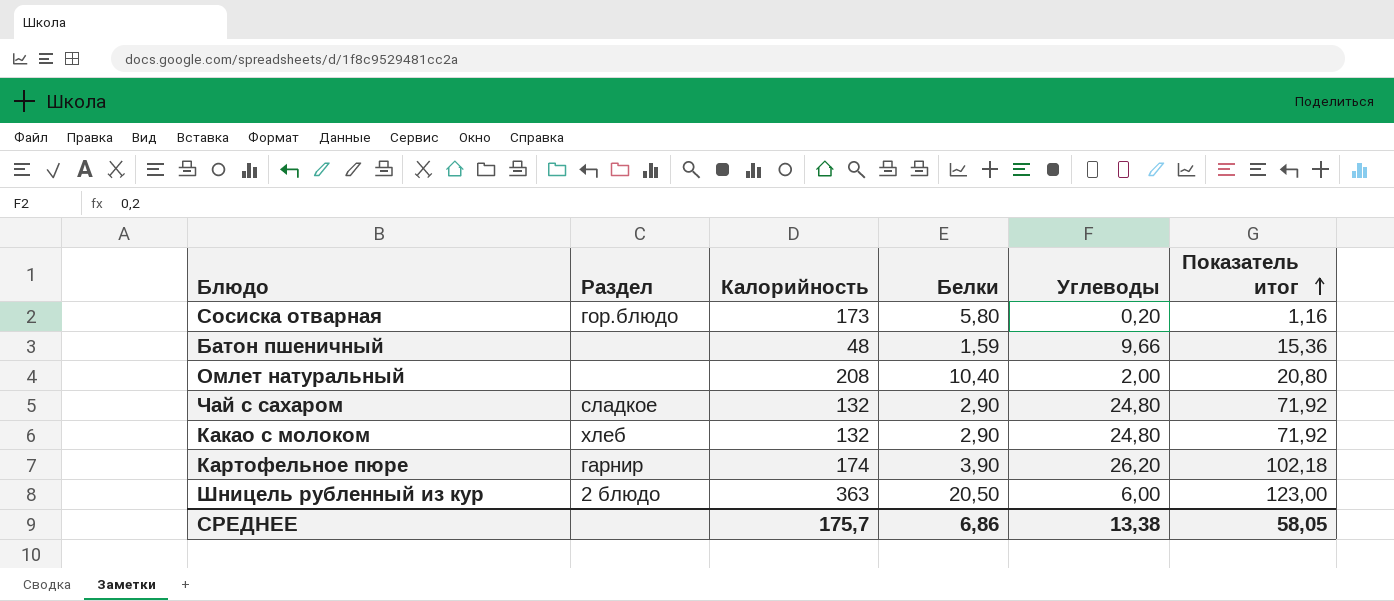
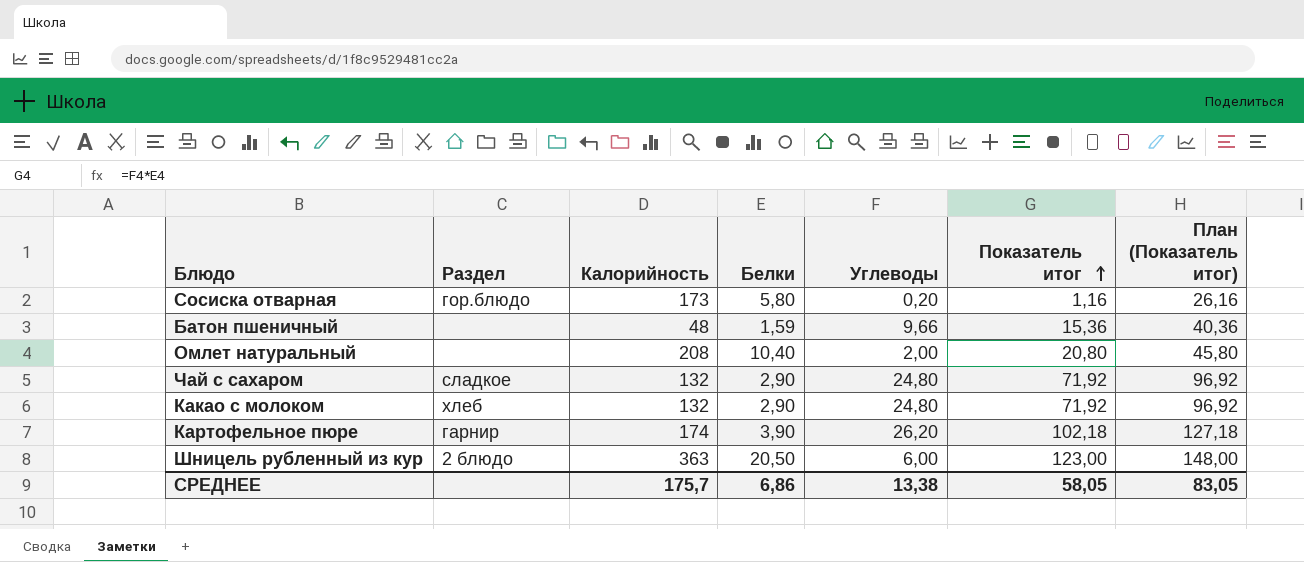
column План (Показатель итог) | formula: none -> [Показатель итог] + 25

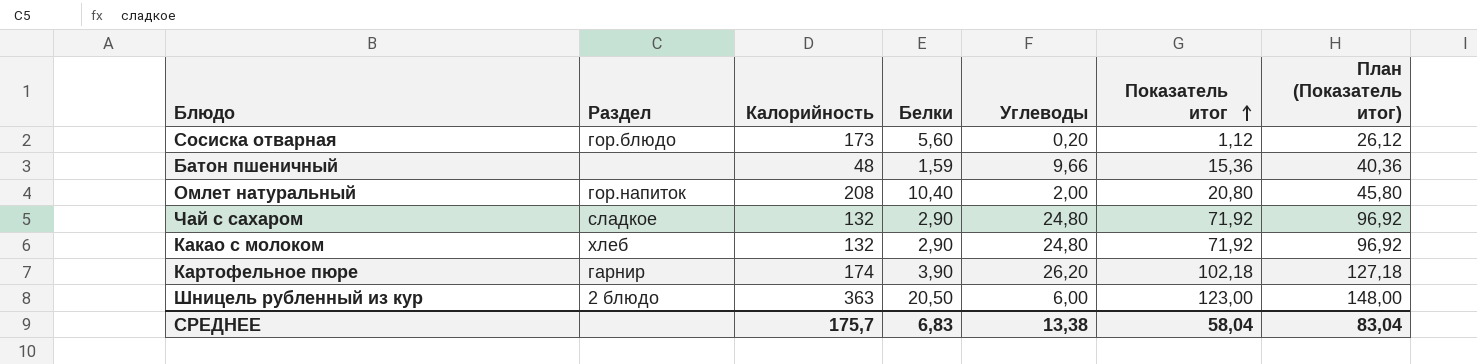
Сосиска отварная | Белки: 5,80 -> 5,60
Сосиска отварная | Показатель итог: 1,16 -> 1,12
Сосиска отварная | План (Показатель итог): 26,16 -> 26,12
Омлет натуральный | Раздел: none -> гор.напиток
СРЕДНЕЕ | Белки: 6,86 -> 6,83
СРЕДНЕЕ | Показатель итог: 58,05 -> 58,04
СРЕДНЕЕ | План (Показатель итог): 83,05 -> 83,04

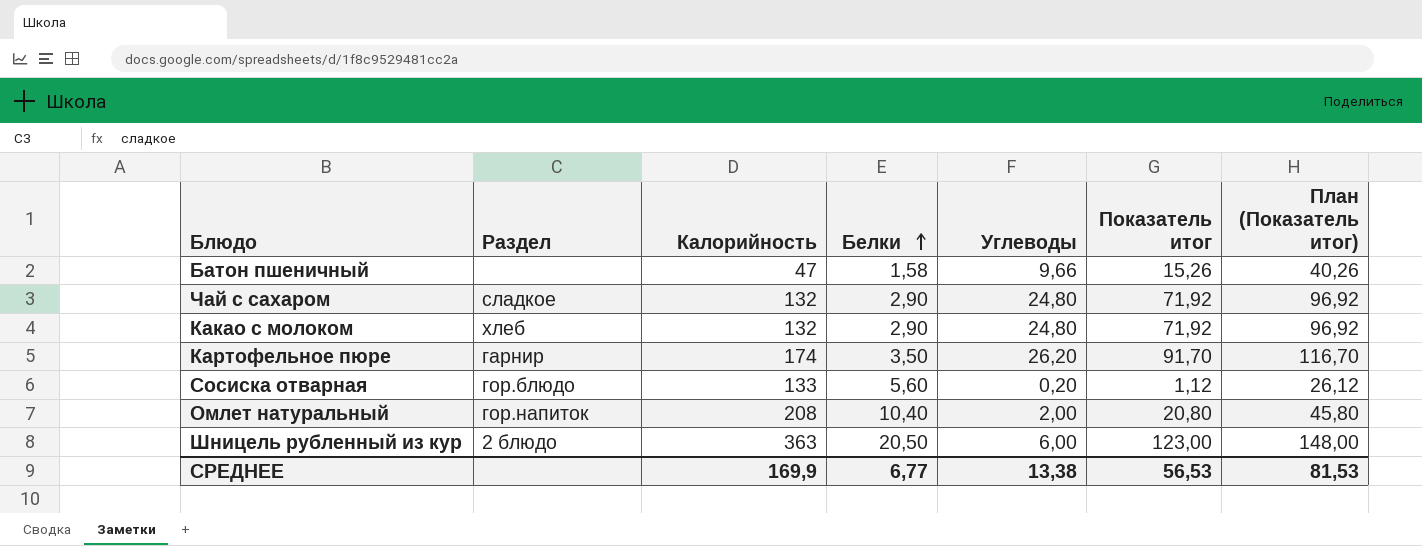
row order: Показатель итог ascending -> Белки ascending
Батон пшеничный | Калорийность: 48 -> 47
Батон пшеничный | Белки: 1,59 -> 1,58
Батон пшеничный | Показатель итог: 15,36 -> 15,26
Батон пшеничный | План (Показатель итог): 40,36 -> 40,26
Картофельное пюре | Белки: 3,90 -> 3,50
Картофельное пюре | Показатель итог: 102,18 -> 91,70
Картофельное пюре | План (Показатель итог): 127,18 -> 116,70
Сосиска отварная | Калорийность: 173 -> 133
СРЕДНЕЕ | Калорийность: 175,7 -> 169,9
СРЕДНЕЕ | Белки: 6,83 -> 6,77
СРЕДНЕЕ | Показатель итог: 58,04 -> 56,53
СРЕДНЕЕ | План (Показатель итог): 83,04 -> 81,53

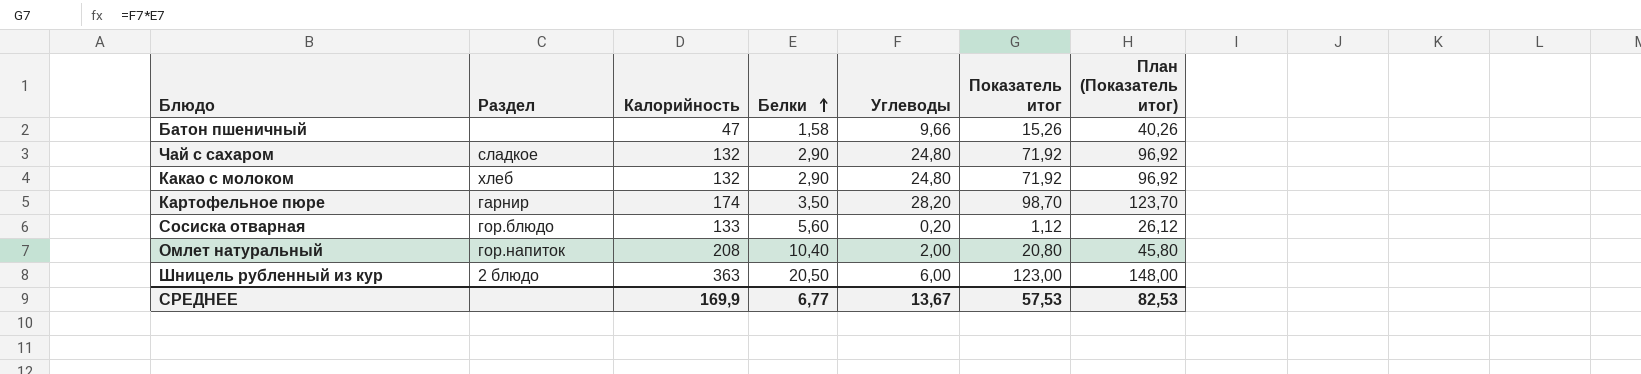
Картофельное пюре | Углеводы: 26,20 -> 28,20
Картофельное пюре | Показатель итог: 91,70 -> 98,70
Картофельное пюре | План (Показатель итог): 116,70 -> 123,70
СРЕДНЕЕ | Углеводы: 13,38 -> 13,67
СРЕДНЕЕ | Показатель итог: 56,53 -> 57,53
СРЕДНЕЕ | План (Показатель итог): 81,53 -> 82,53

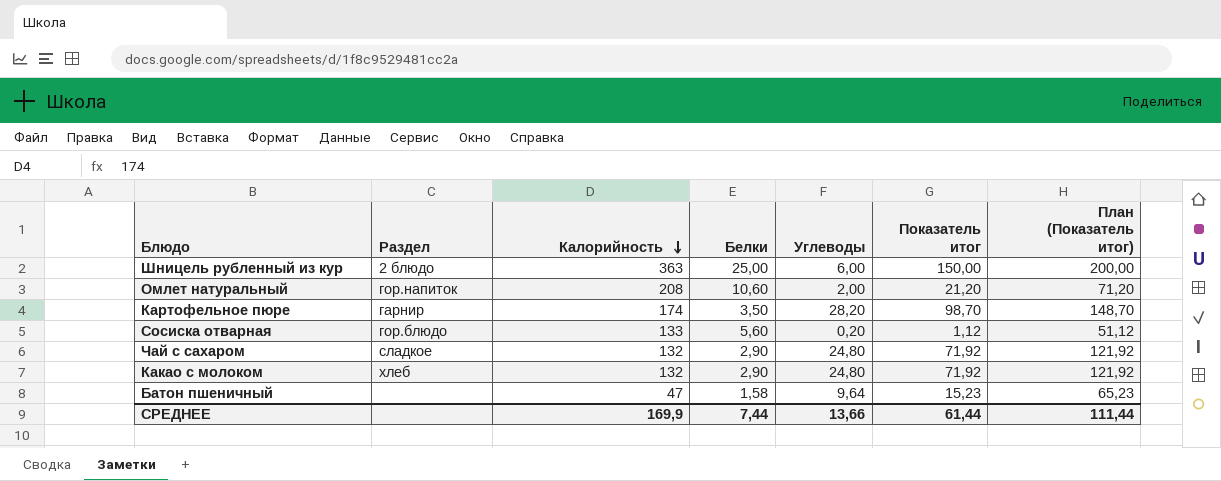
row order: Белки ascending -> Калорийность descending
column План (Показатель итог) | formula: [Показатель итог] + 25 -> [Показатель итог] + 50
Шницель рубленный из кур | Белки: 20,50 -> 25,00
Шницель рубленный из кур | Показатель итог: 123,00 -> 150,00
Омлет натуральный | Белки: 10,40 -> 10,60
Омлет натуральный | Показатель итог: 20,80 -> 21,20
Батон пшеничный | Углеводы: 9,66 -> 9,64
Батон пшеничный | Показатель итог: 15,26 -> 15,23
СРЕДНЕЕ | Белки: 6,77 -> 7,44
СРЕДНЕЕ | Углеводы: 13,67 -> 13,66
СРЕДНЕЕ | Показатель итог: 57,53 -> 61,44
СРЕДНЕЕ | План (Показатель итог): 82,53 -> 111,44

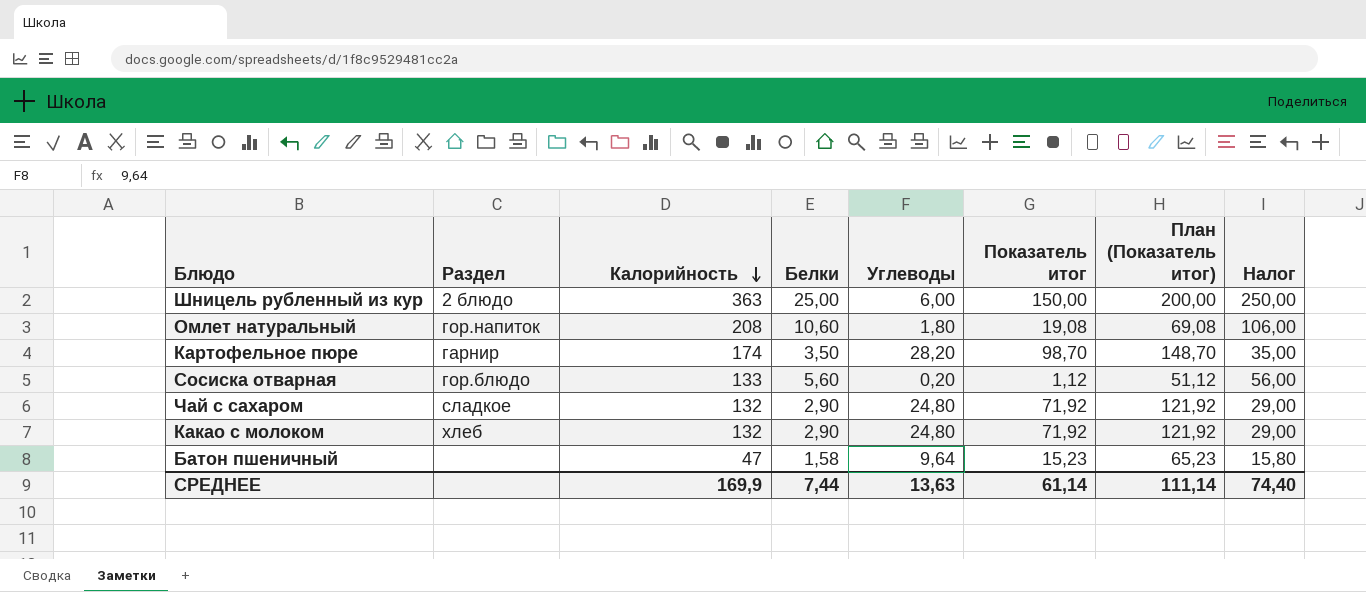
column Налог | formula: none -> [Белки] * 10
Омлет натуральный | Углеводы: 2,00 -> 1,80
Омлет натуральный | Показатель итог: 21,20 -> 19,08
Омлет натуральный | План (Показатель итог): 71,20 -> 69,08
СРЕДНЕЕ | Углеводы: 13,66 -> 13,63
СРЕДНЕЕ | Показатель итог: 61,44 -> 61,14
СРЕДНЕЕ | План (Показатель итог): 111,44 -> 111,14

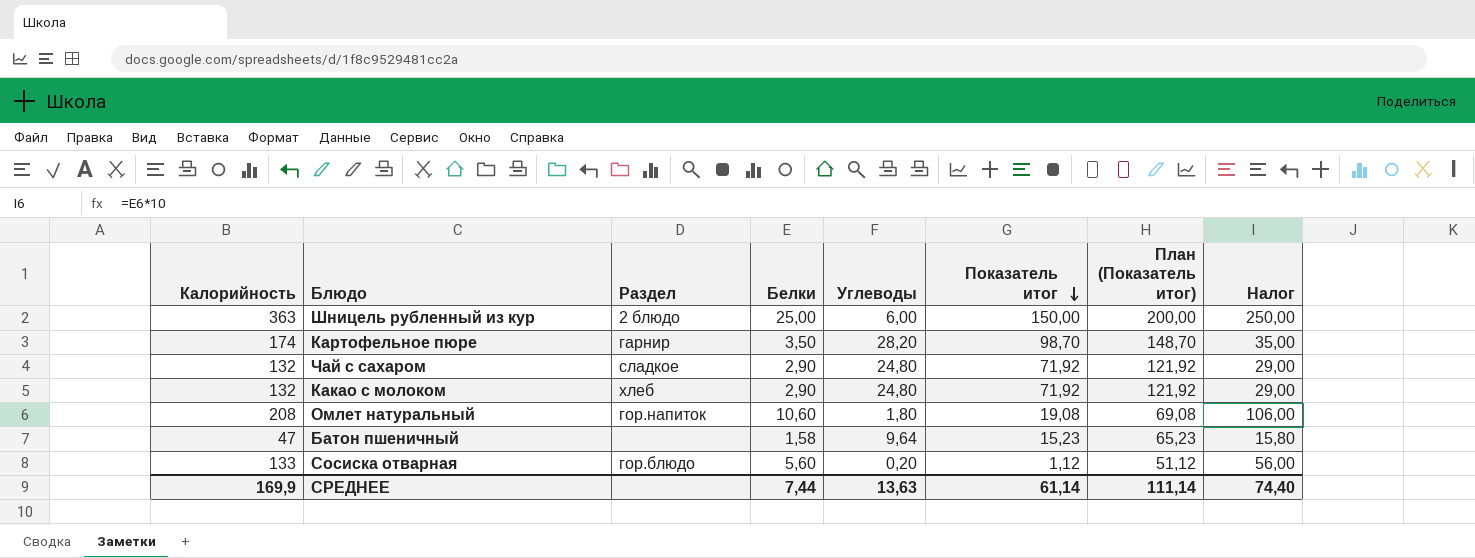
row order: Калорийность descending -> Показатель итог descending
column Калорийность | position: 3 -> 1

